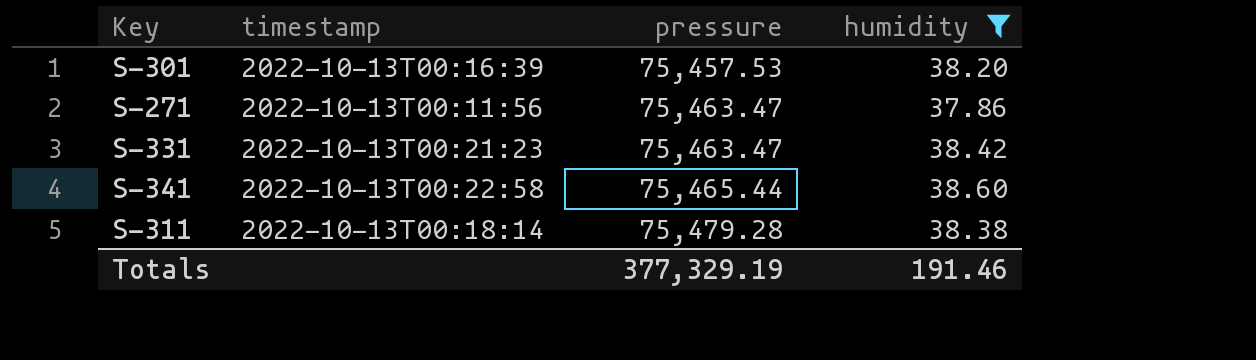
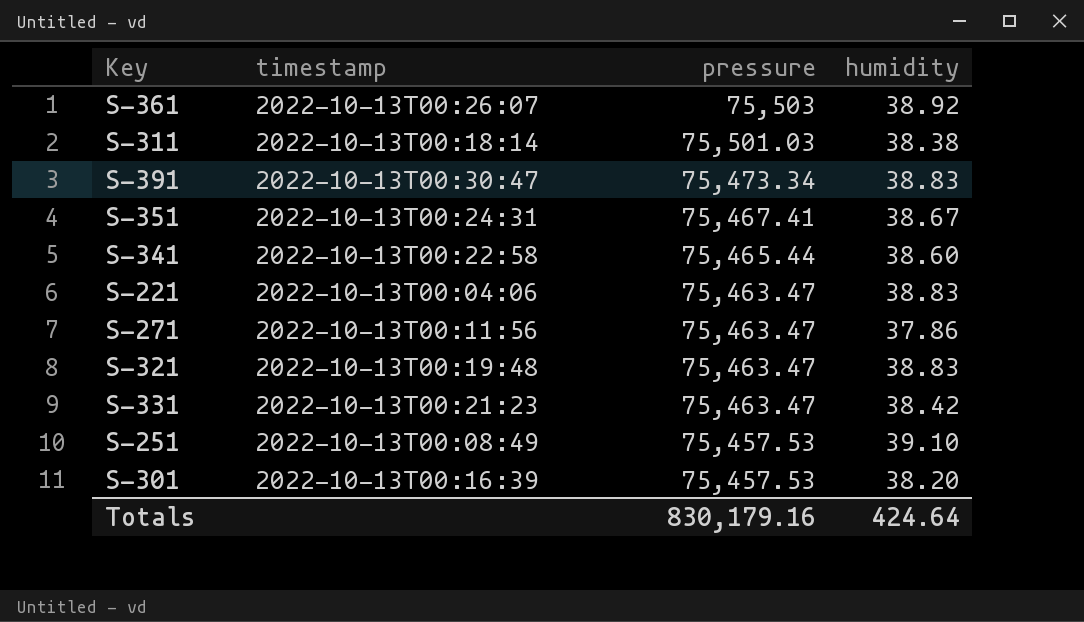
filter: humidity <= 38.60 -> none
row order: pressure ascending -> pressure descending
S-311 | pressure: 75,479.28 -> 75,501.03
Totals | pressure: 377,329.19 -> 830,179.16
Totals | humidity: 191.46 -> 424.64

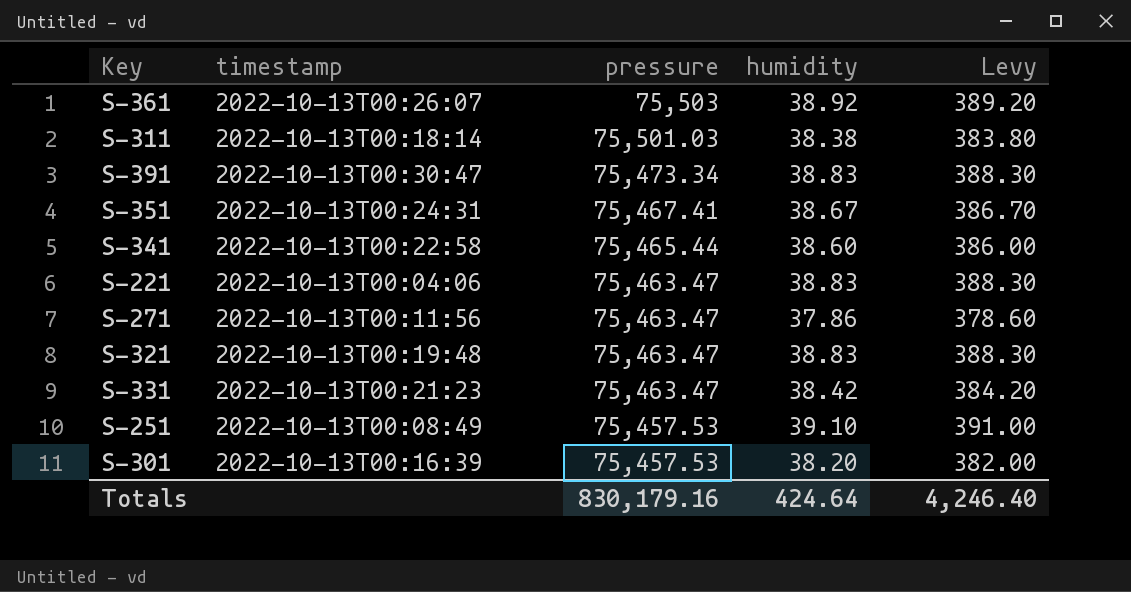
column Levy | formula: none -> [humidity] * 10

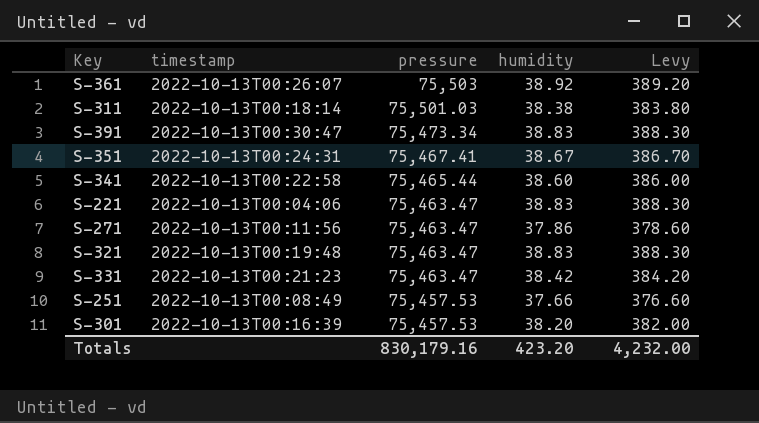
S-251 | humidity: 39.10 -> 37.66
S-251 | Levy: 391.00 -> 376.60
Totals | humidity: 424.64 -> 423.20
Totals | Levy: 4,246.40 -> 4,232.00

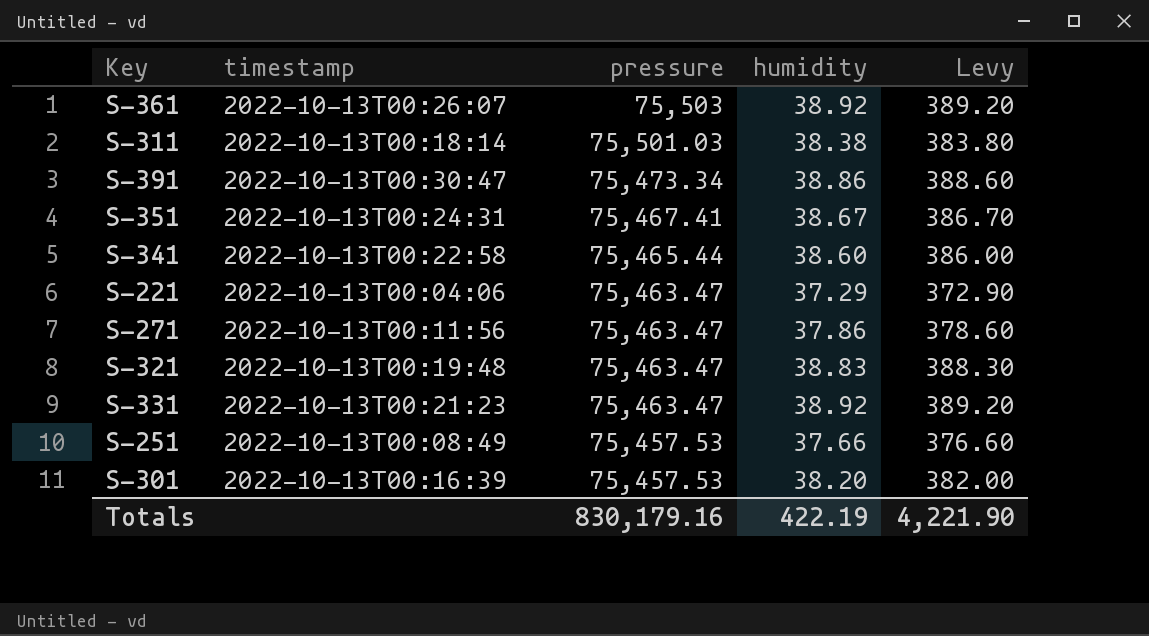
S-391 | humidity: 38.83 -> 38.86
S-391 | Levy: 388.30 -> 388.60
S-221 | humidity: 38.83 -> 37.29
S-221 | Levy: 388.30 -> 372.90
S-331 | humidity: 38.42 -> 38.92
S-331 | Levy: 384.20 -> 389.20
Totals | humidity: 423.20 -> 422.19
Totals | Levy: 4,232.00 -> 4,221.90

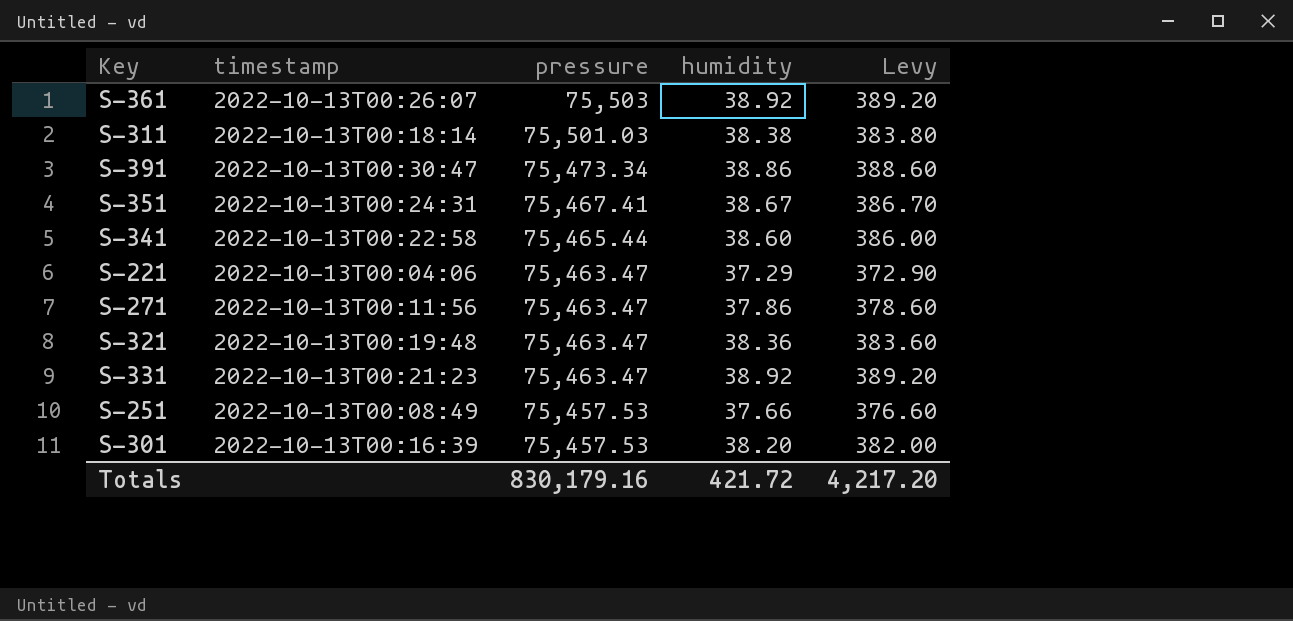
S-321 | humidity: 38.83 -> 38.36
S-321 | Levy: 388.30 -> 383.60
Totals | humidity: 422.19 -> 421.72
Totals | Levy: 4,221.90 -> 4,217.20

